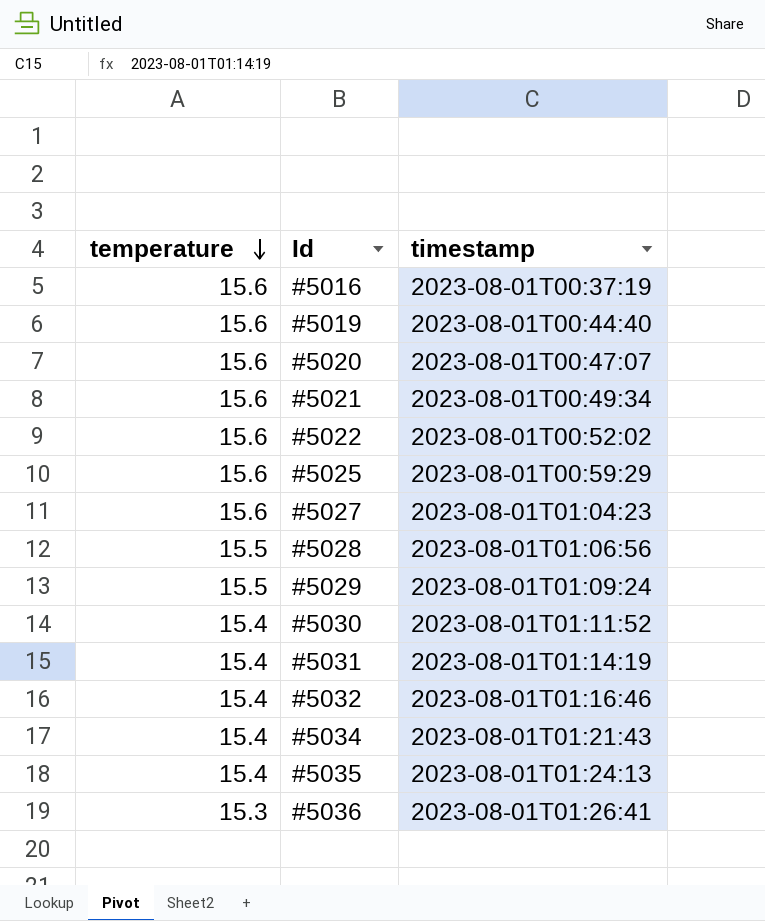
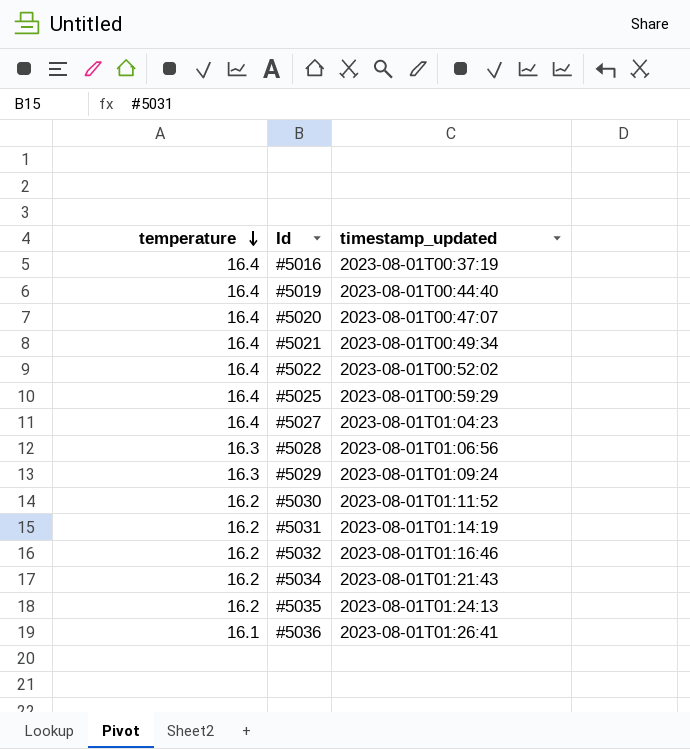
column name: timestamp -> timestamp_updated
#5016 | temperature: 15.6 -> 16.4
#5019 | temperature: 15.6 -> 16.4
#5020 | temperature: 15.6 -> 16.4
#5021 | temperature: 15.6 -> 16.4
#5022 | temperature: 15.6 -> 16.4
#5025 | temperature: 15.6 -> 16.4
#5027 | temperature: 15.6 -> 16.4
#5028 | temperature: 15.5 -> 16.3
#5029 | temperature: 15.5 -> 16.3
#5030 | temperature: 15.4 -> 16.2
#5031 | temperature: 15.4 -> 16.2
#5032 | temperature: 15.4 -> 16.2
#5034 | temperature: 15.4 -> 16.2
#5035 | temperature: 15.4 -> 16.2
#5036 | temperature: 15.3 -> 16.1

